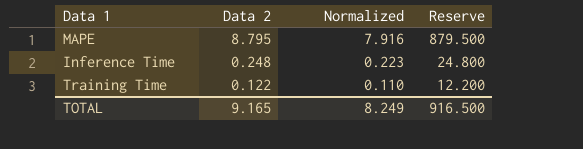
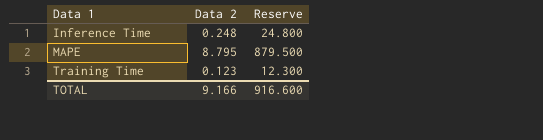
row order: Data 2 descending -> Data 1 ascending
column Normalized | formula: [Data 2] * 0.9 -> none
Training Time | Data 2: 0.122 -> 0.123
Training Time | Reserve: 12.200 -> 12.300
TOTAL | Data 2: 9.165 -> 9.166
TOTAL | Reserve: 916.500 -> 916.600

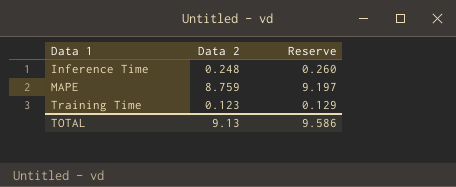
column Reserve | formula: [Data 2] * 100 -> [Data 2] * 1.05
MAPE | Data 2: 8.795 -> 8.759
TOTAL | Data 2: 9.166 -> 9.13
TOTAL | Reserve: 916.600 -> 9.586

